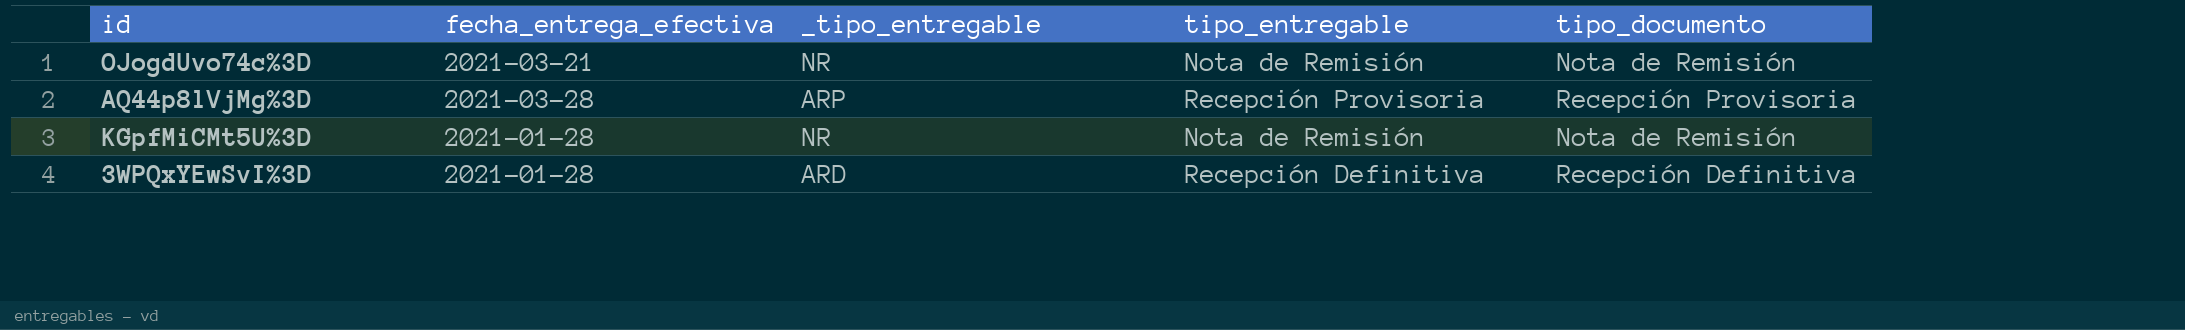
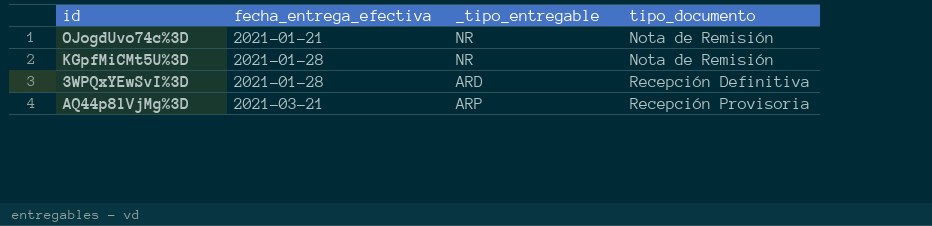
row order: none -> fecha_entrega_efectiva ascending
column tipo_entregable | position: 4 -> none
OJogdUvo74c%3D | fecha_entrega_efectiva: 2021-03-21 -> 2021-01-21
AQ44p8lVjMg%3D | fecha_entrega_efectiva: 2021-03-28 -> 2021-03-21

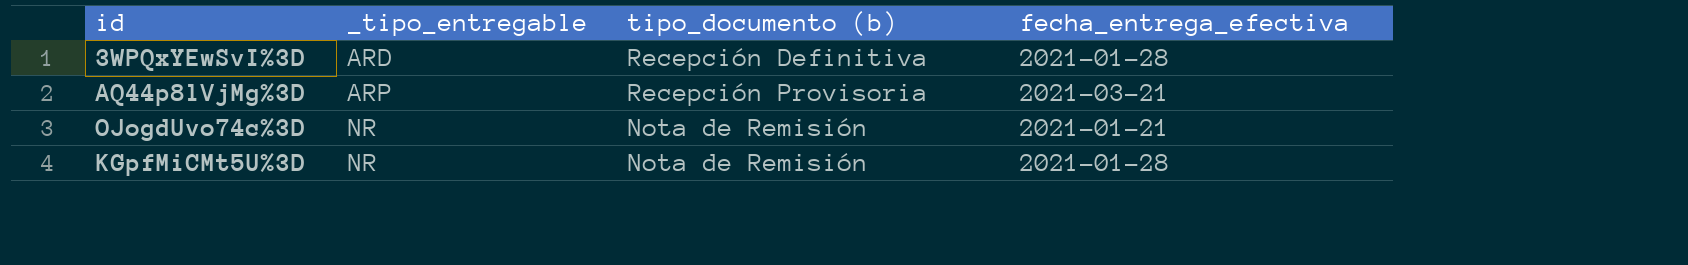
row order: fecha_entrega_efectiva ascending -> _tipo_entregable ascending
column name: tipo_documento -> tipo_documento (b)
column fecha_entrega_efectiva | position: 2 -> 4

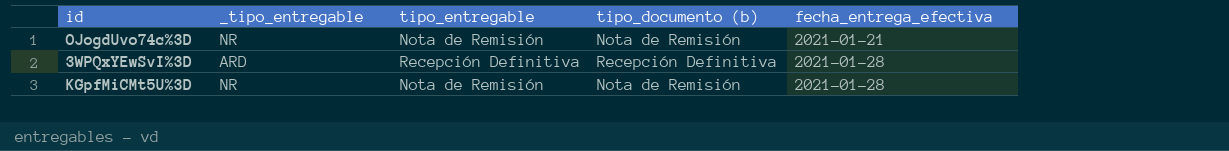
row order: _tipo_entregable ascending -> fecha_entrega_efectiva ascending
column tipo_entregable | position: none -> 3
row AQ44p8lVjMg%3D: ARP | Recepción Provisoria | 2021-03-21 -> none

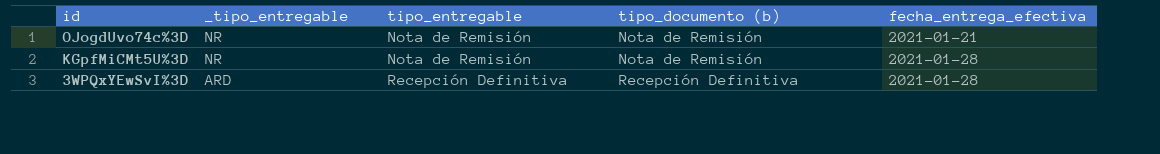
row order: fecha_entrega_efectiva ascending -> id descending

